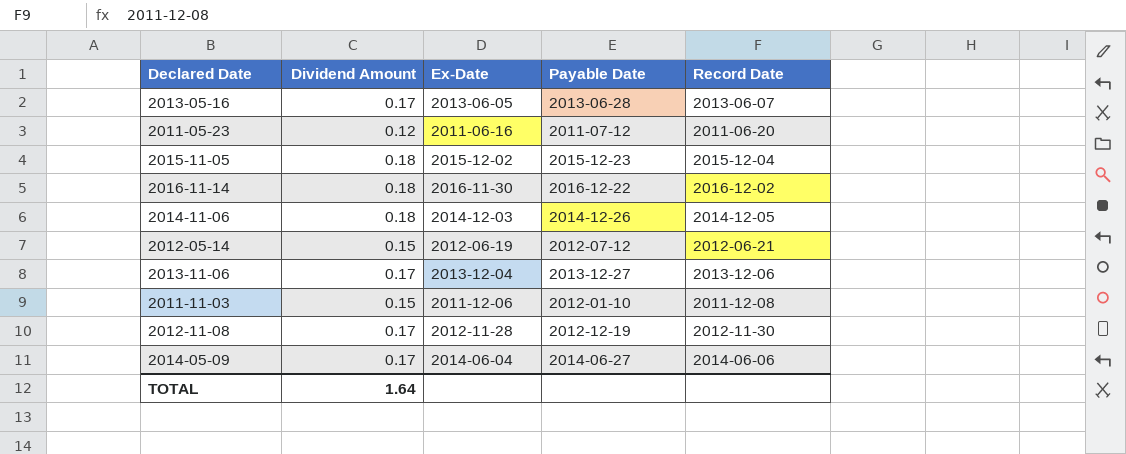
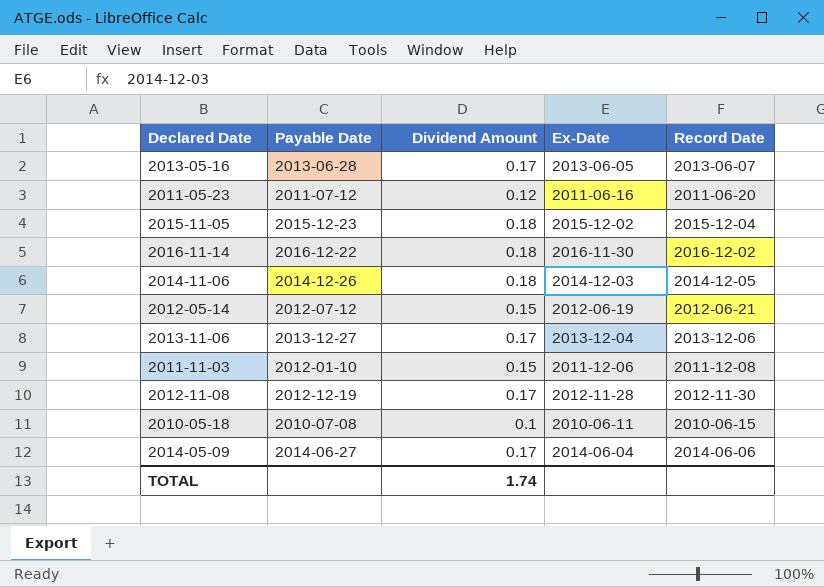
column Payable Date | position: 4 -> 2
row 2010-05-18: none -> 2010-07-08 | 0.1 | 2010-06-11 | 2010-06-15
TOTAL | Dividend Amount: 1.64 -> 1.74

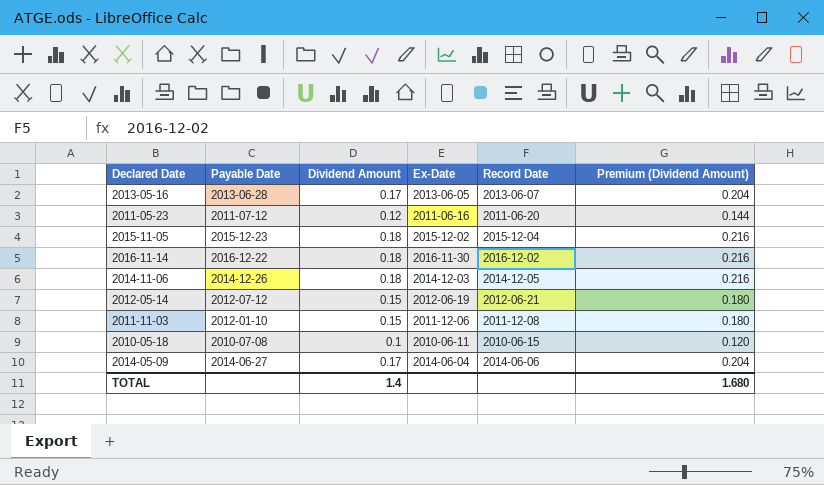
column Premium (Dividend Amount) | formula: none -> [Dividend Amount] * 1.2
row 2013-11-06: 2013-12-27 | 0.17 | 2013-12-04 | 2013-12-06 -> none
row 2012-11-08: 2012-12-19 | 0.17 | 2012-11-28 | 2012-11-30 -> none
TOTAL | Dividend Amount: 1.74 -> 1.4

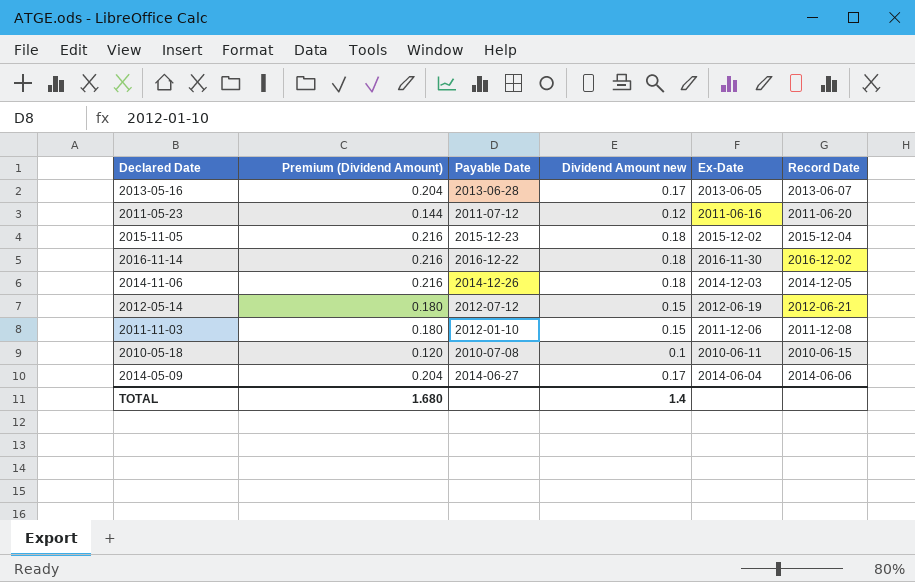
column Premium (Dividend Amount) | position: 6 -> 2
column name: Dividend Amount -> Dividend Amount new

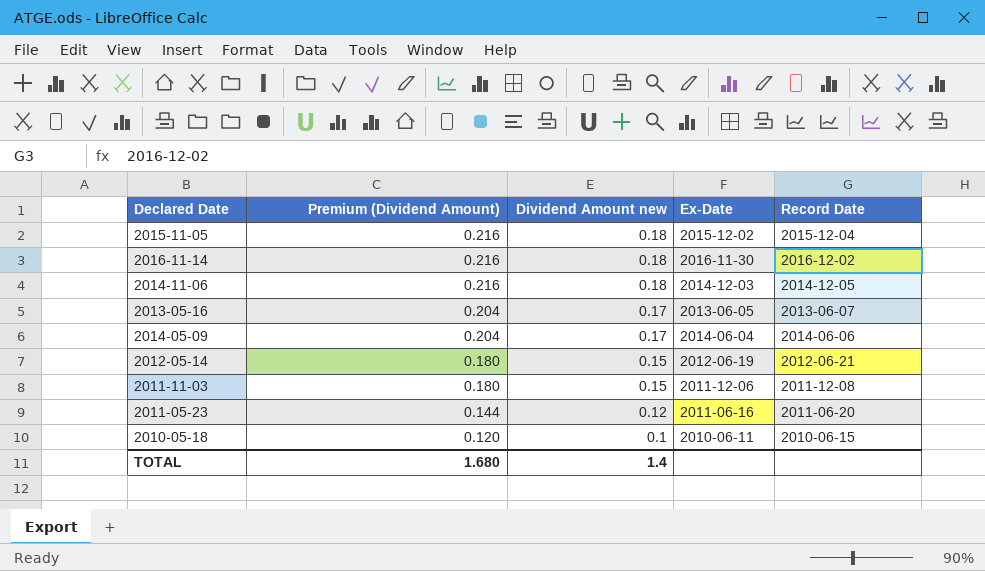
row order: none -> Premium (Dividend Amount) descending
column Payable Date | position: 3 -> none

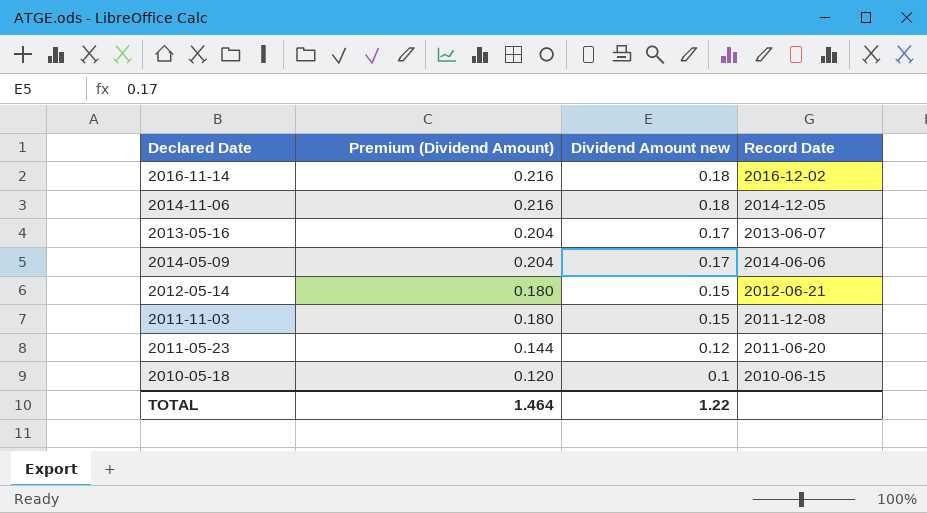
column Ex-Date | position: 4 -> none
row 2015-11-05: 0.216 | 0.18 | 2015-12-02 | 2015-12-04 -> none
TOTAL | Premium (Dividend Amount): 1.680 -> 1.464
TOTAL | Dividend Amount new: 1.4 -> 1.22

